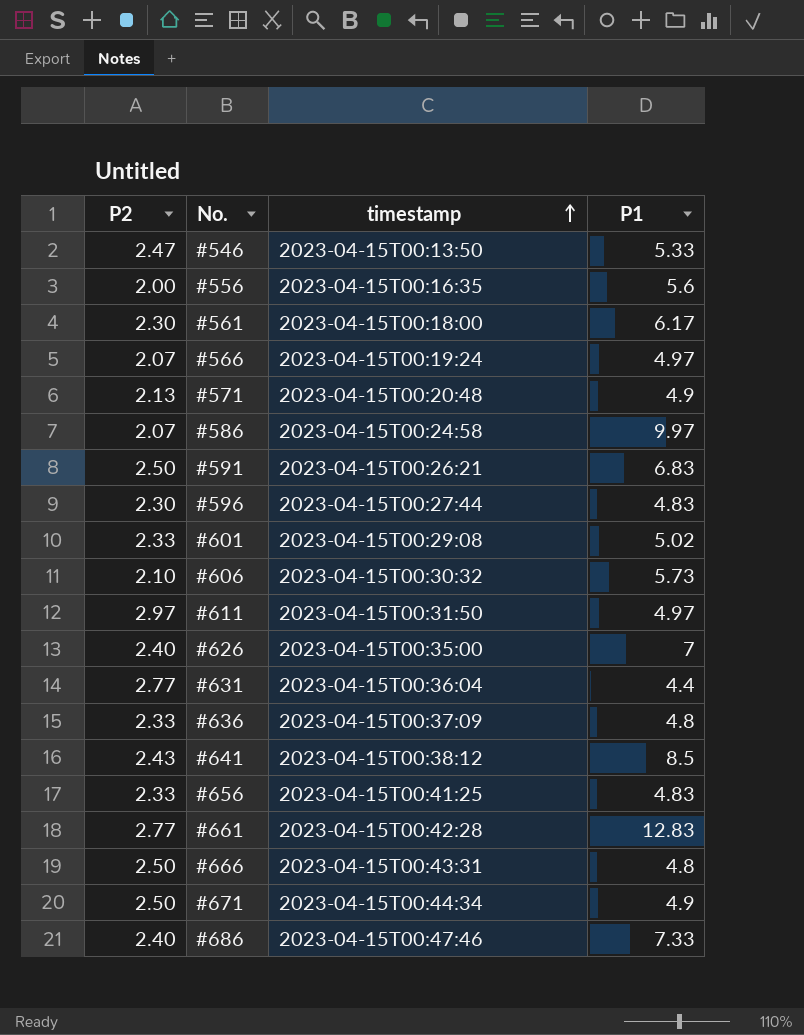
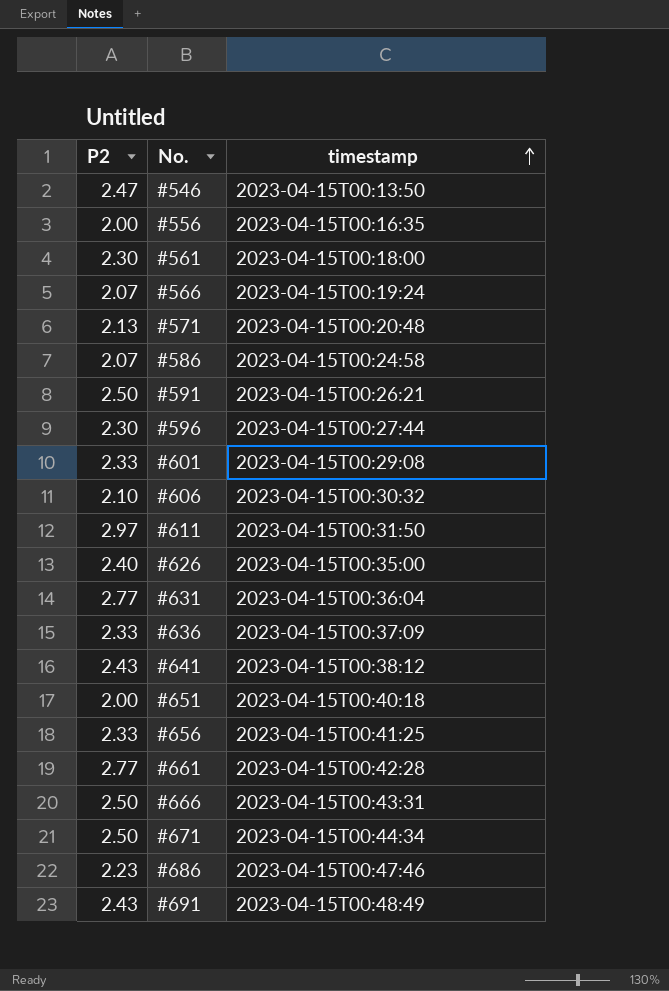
column P1 | position: 4 -> none
row #651: none -> 2.00 | 2023-04-15T00:40:18
#686 | P2: 2.40 -> 2.23
row #691: none -> 2.43 | 2023-04-15T00:48:49

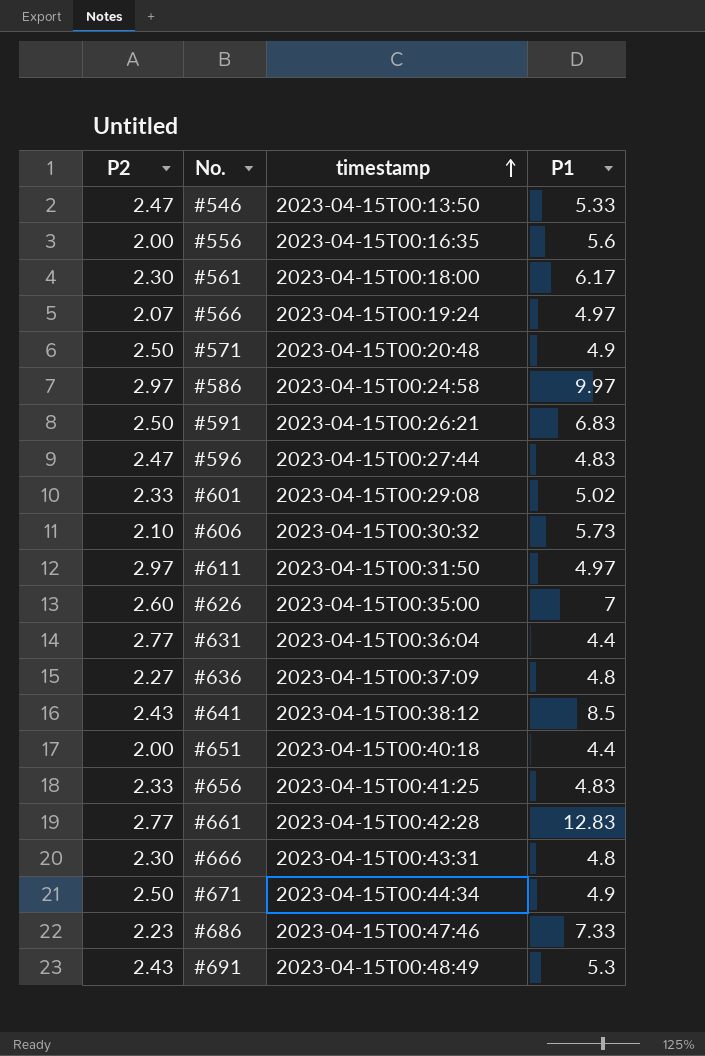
column P1 | position: none -> 4
#571 | P2: 2.13 -> 2.50
#586 | P2: 2.07 -> 2.97
#596 | P2: 2.30 -> 2.47
#626 | P2: 2.40 -> 2.60
#636 | P2: 2.33 -> 2.27
#666 | P2: 2.50 -> 2.30

